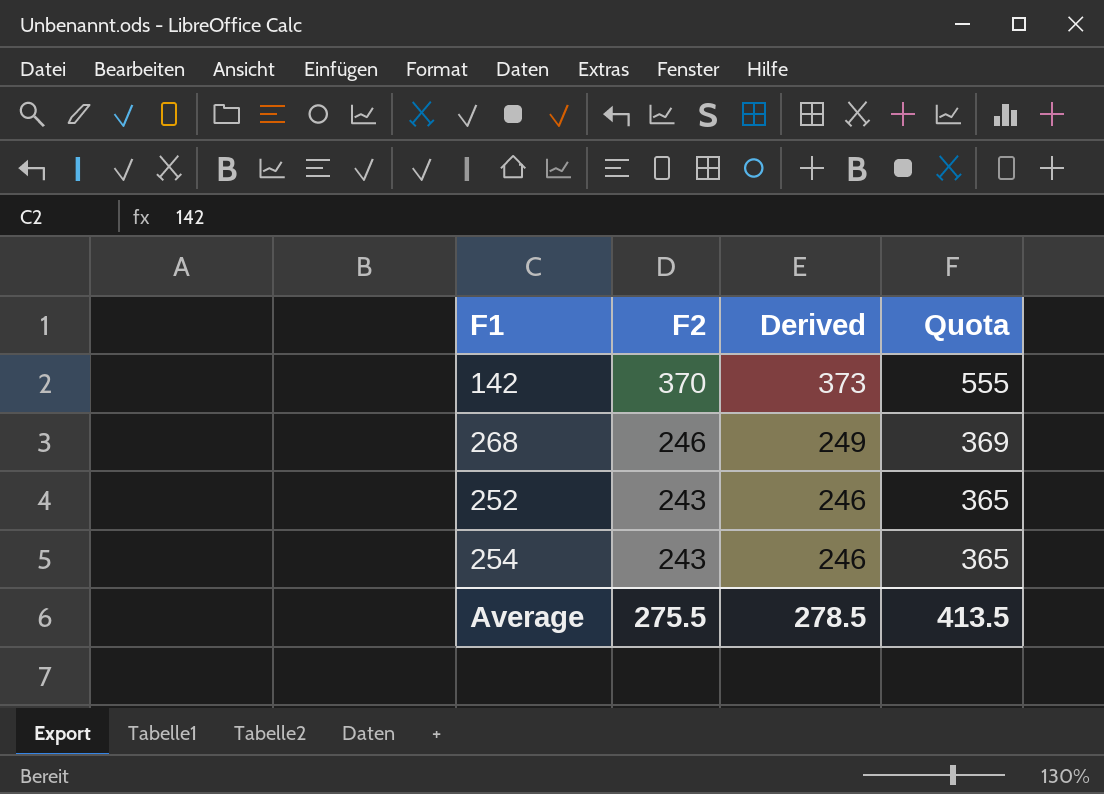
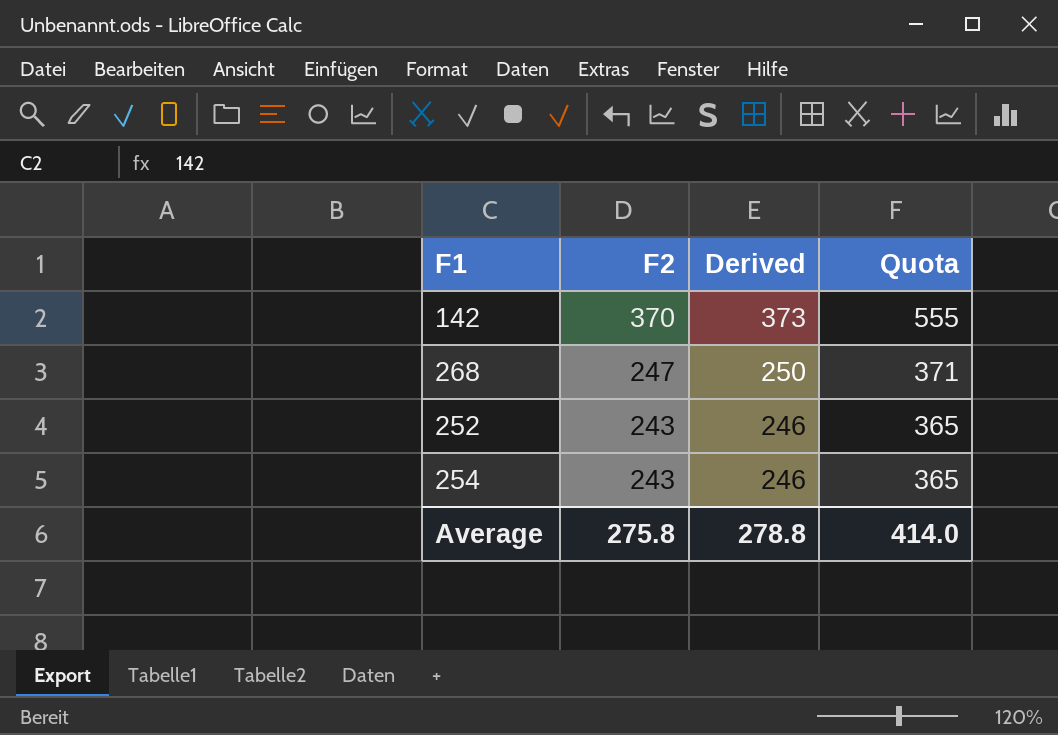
268 | F2: 246 -> 247
268 | Derived: 249 -> 250
268 | Quota: 369 -> 371
Average | F2: 275.5 -> 275.8
Average | Derived: 278.5 -> 278.8
Average | Quota: 413.5 -> 414.0

